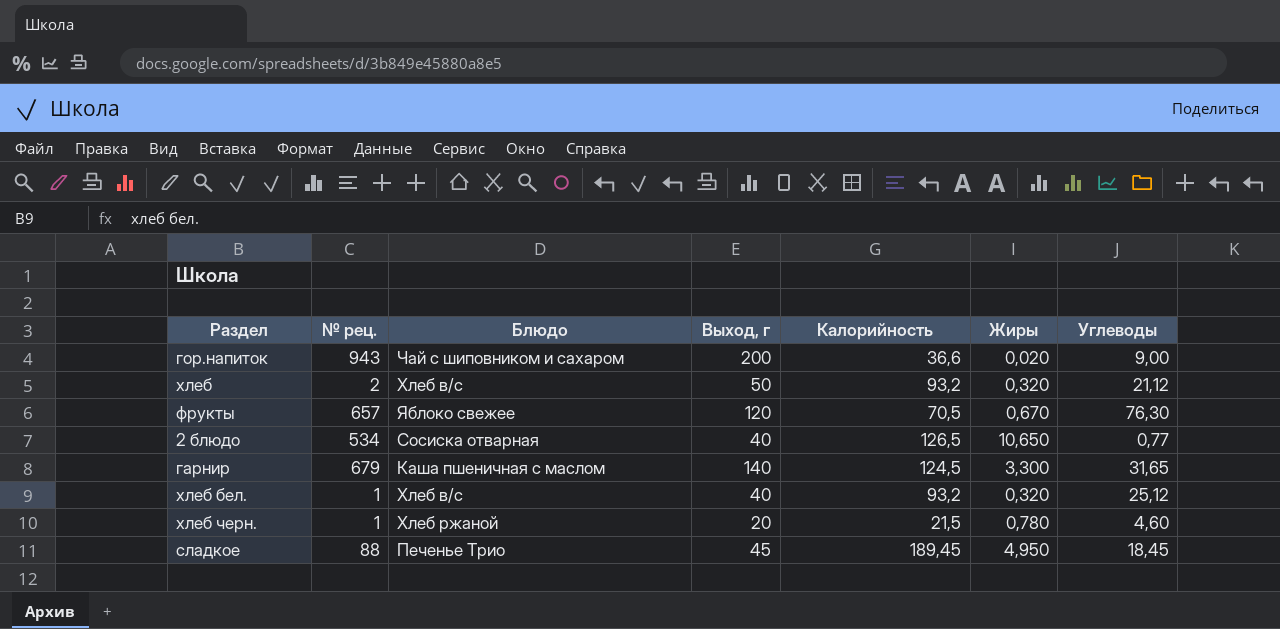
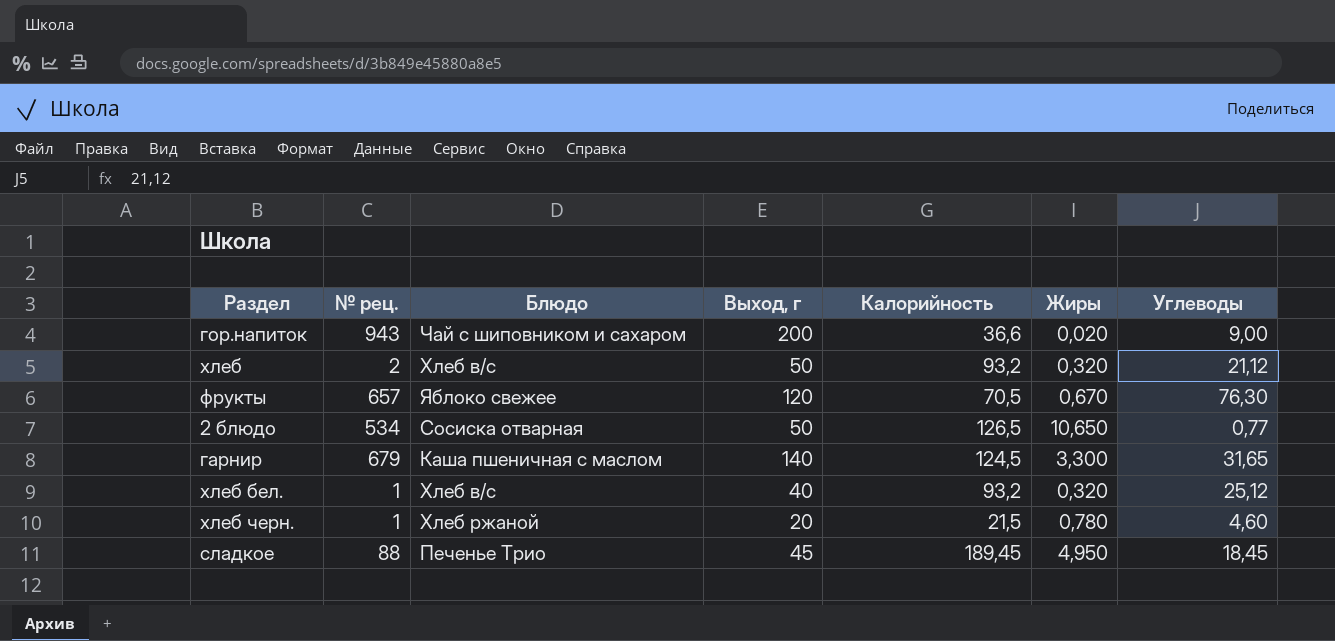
2 блюдо | Выход, г: 40 -> 50

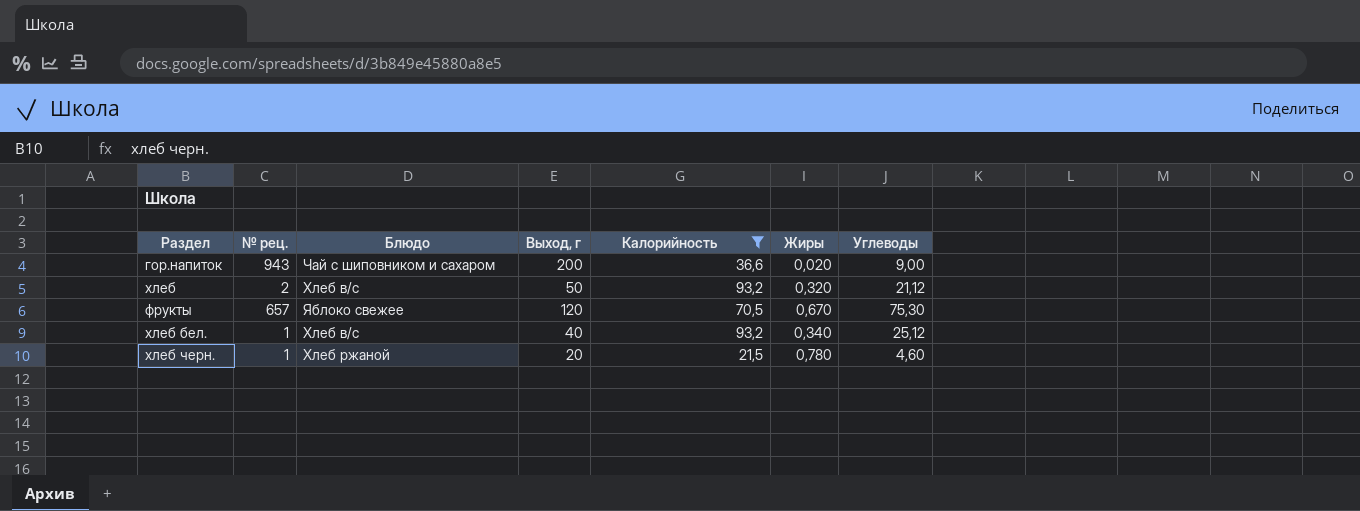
filter: none -> Калорийность <= 93,2
фрукты | Углеводы: 76,30 -> 75,30
хлеб бел. | Жиры: 0,320 -> 0,340

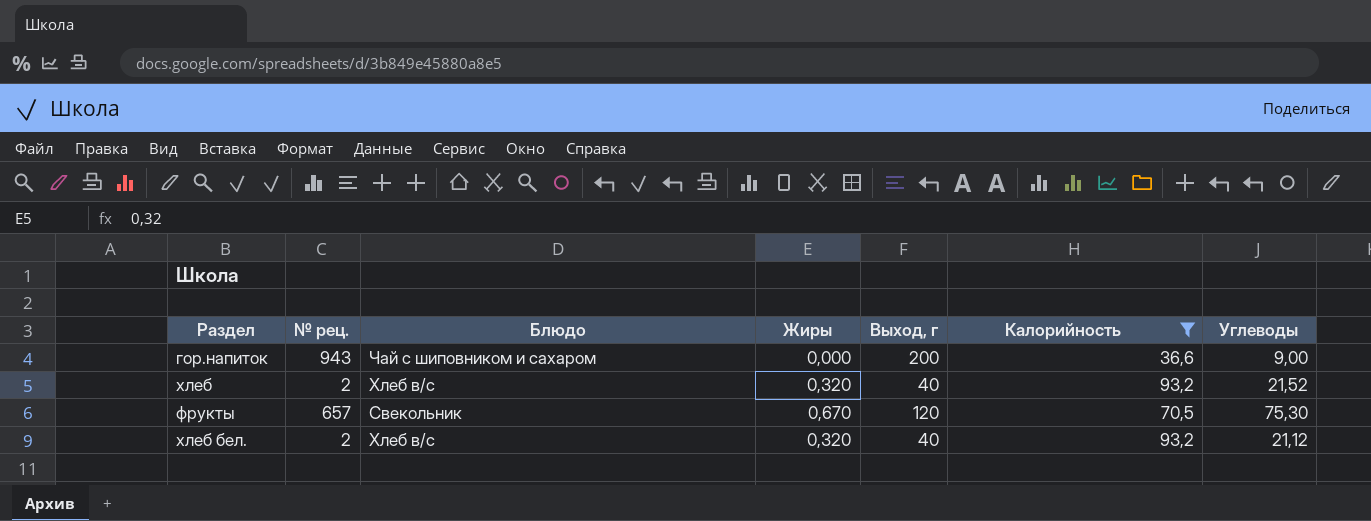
column Жиры | position: 6 -> 4
row хлеб черн.: 1 | Хлеб ржаной | 20 | 21,5 | 0,780 | 4,60 -> none
гор.напиток | Жиры: 0,020 -> 0,000
хлеб | Выход, г: 50 -> 40
хлеб | Углеводы: 21,12 -> 21,52
фрукты | Блюдо: Яблоко свежее -> Свекольник
хлеб бел. | № рец.: 1 -> 2
хлеб бел. | Жиры: 0,340 -> 0,320
хлеб бел. | Углеводы: 25,12 -> 21,12

